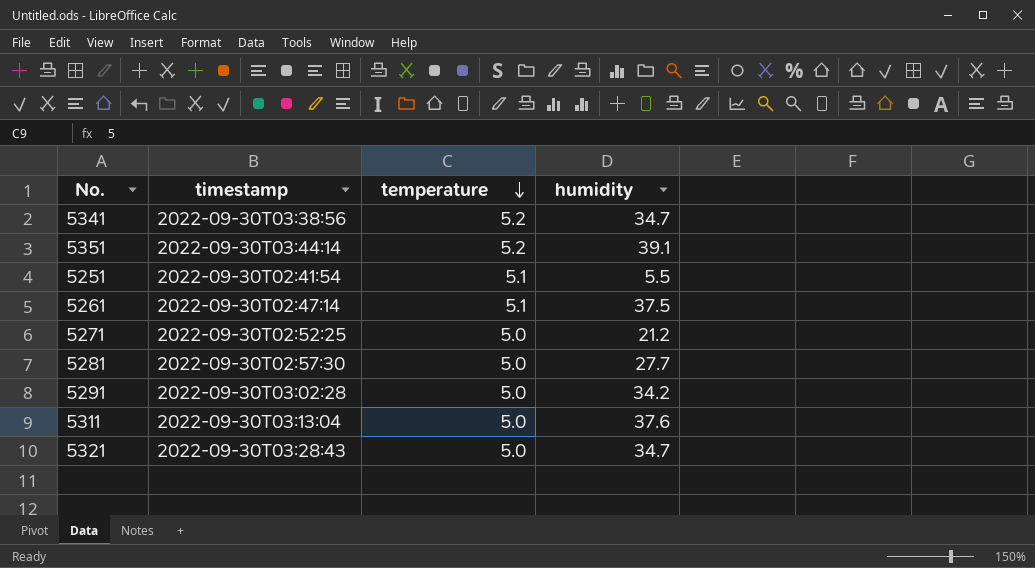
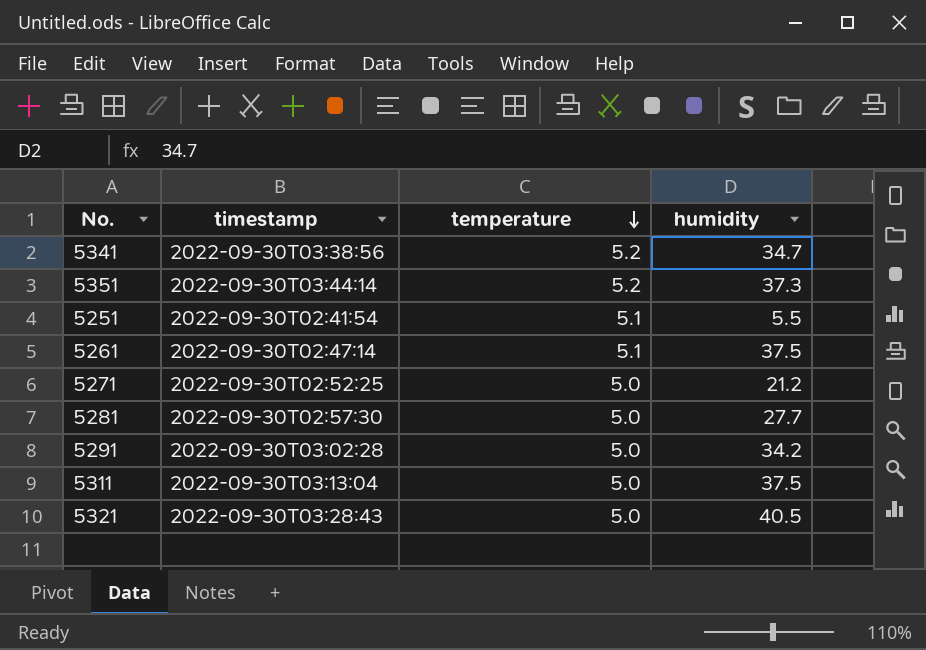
5351 | humidity: 39.1 -> 37.3
5311 | humidity: 37.6 -> 37.5
5321 | humidity: 34.7 -> 40.5

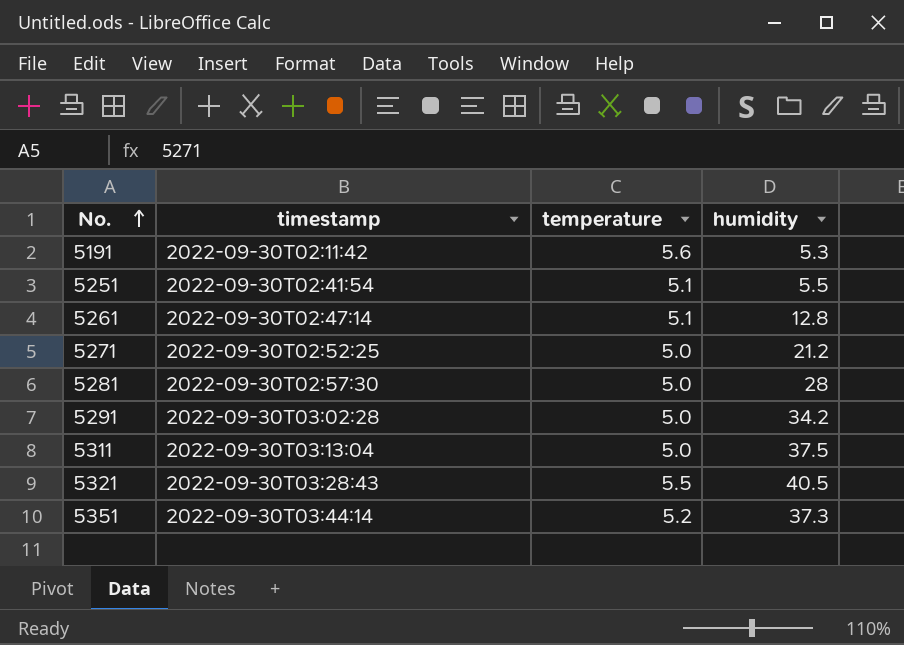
row order: temperature descending -> No. ascending
row 5341: 2022-09-30T03:38:56 | 5.2 | 34.7 -> none
row 5191: none -> 2022-09-30T02:11:42 | 5.6 | 5.3
5261 | humidity: 37.5 -> 12.8
5281 | humidity: 27.7 -> 28
5321 | temperature: 5.0 -> 5.5

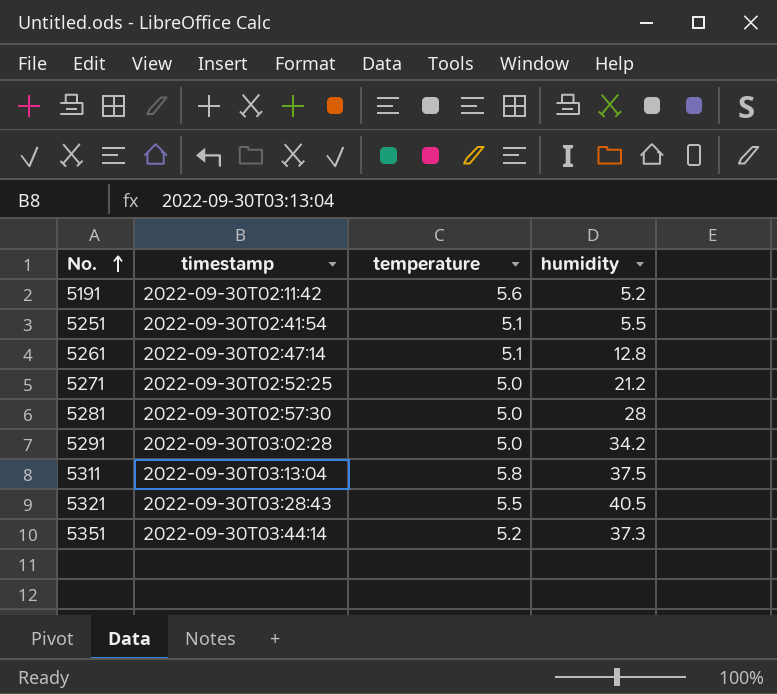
5191 | humidity: 5.3 -> 5.2
5311 | temperature: 5.0 -> 5.8

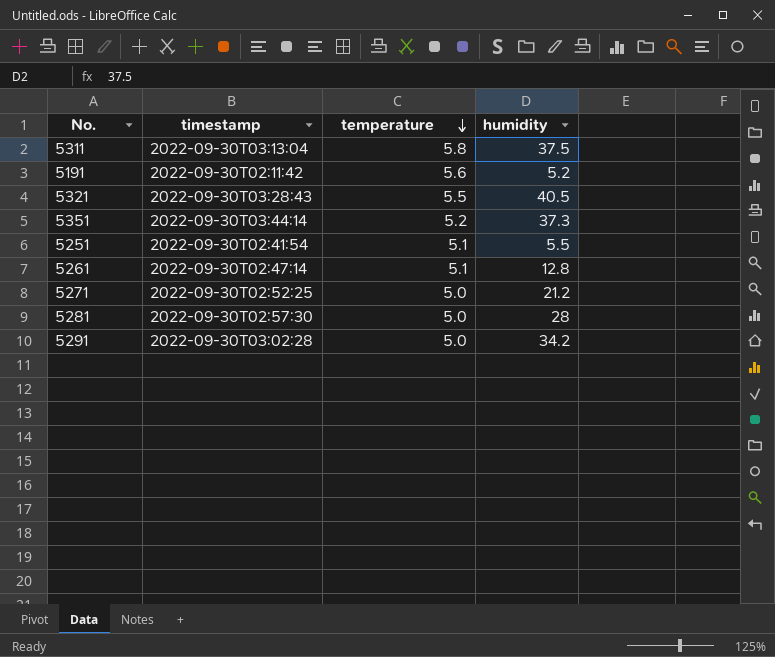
row order: No. ascending -> temperature descending

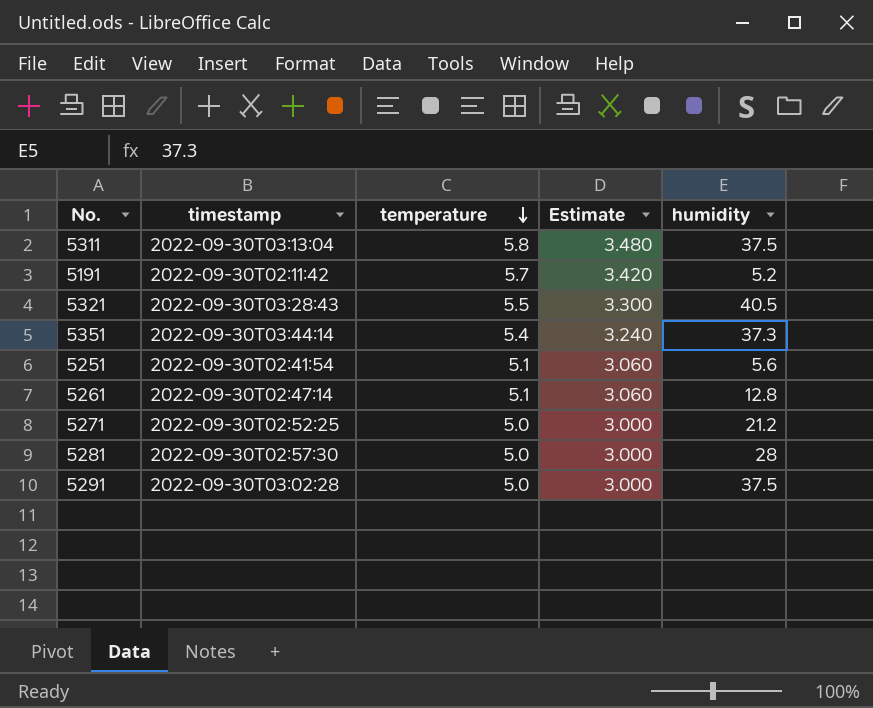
column Estimate | formula: none -> [temperature] * 0.6
5191 | temperature: 5.6 -> 5.7
5351 | temperature: 5.2 -> 5.4
5251 | humidity: 5.5 -> 5.6
5291 | humidity: 34.2 -> 37.5

